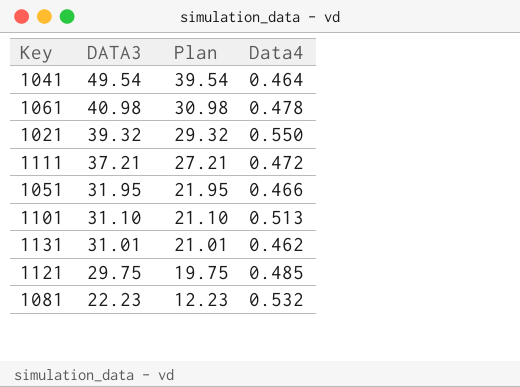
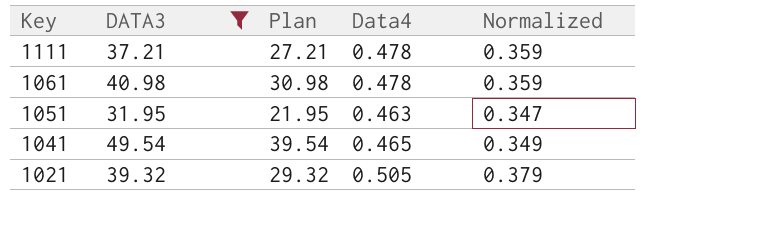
filter: none -> DATA3 >= 31.95
row order: DATA3 descending -> Key descending
column Normalized | formula: none -> [Data4] * 0.75
1111 | Data4: 0.472 -> 0.478
1051 | Data4: 0.466 -> 0.463
1041 | Data4: 0.464 -> 0.465
1021 | Data4: 0.550 -> 0.505

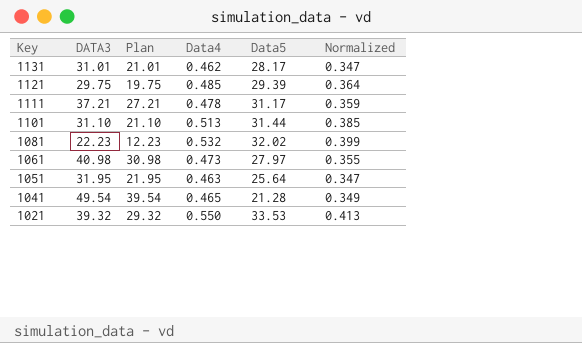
filter: DATA3 >= 31.95 -> none
column Data5 | position: none -> 5
1061 | Data4: 0.478 -> 0.473
1061 | Normalized: 0.359 -> 0.355
1021 | Data4: 0.505 -> 0.550
1021 | Normalized: 0.379 -> 0.413

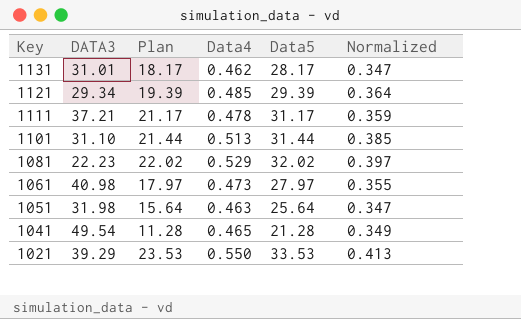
column Plan | formula: [DATA3] - 10 -> [Data5] - 10
1121 | DATA3: 29.75 -> 29.34
1081 | Data4: 0.532 -> 0.529
1081 | Normalized: 0.399 -> 0.397
1051 | DATA3: 31.95 -> 31.98
1021 | DATA3: 39.32 -> 39.29

